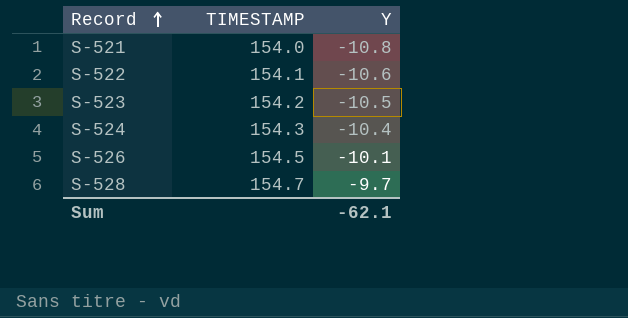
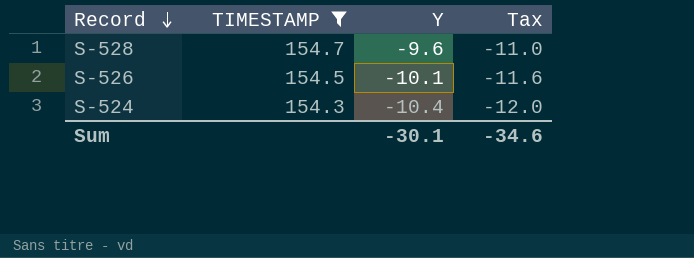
filter: none -> TIMESTAMP >= 154.3
row order: Record ascending -> Record descending
column Tax | formula: none -> [Y] * 1.15
S-528 | Y: -9.7 -> -9.6
Sum | Y: -62.1 -> -30.1

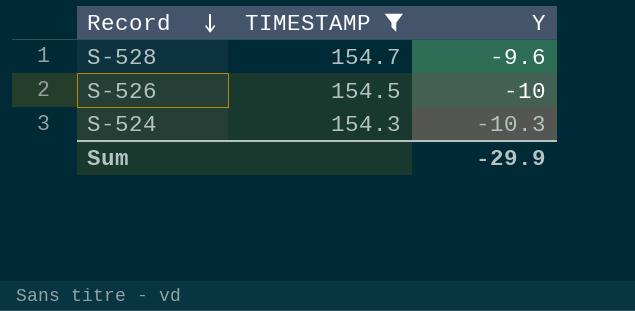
column Tax | formula: [Y] * 1.15 -> none
S-526 | Y: -10.1 -> -10
S-524 | Y: -10.4 -> -10.3
Sum | Y: -30.1 -> -29.9

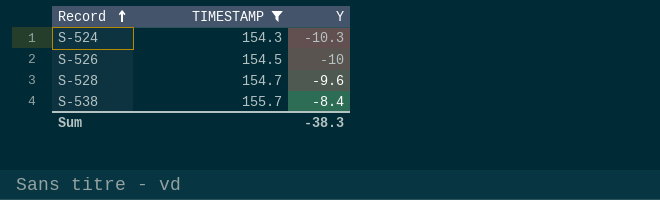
row order: Record descending -> Record ascending
row S-538: none -> 155.7 | -8.4
Sum | Y: -29.9 -> -38.3

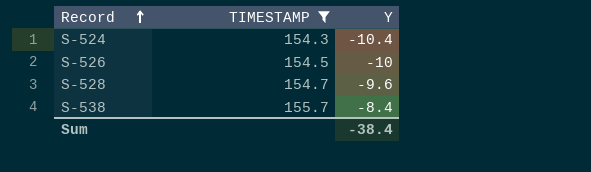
S-524 | Y: -10.3 -> -10.4
Sum | Y: -38.3 -> -38.4

